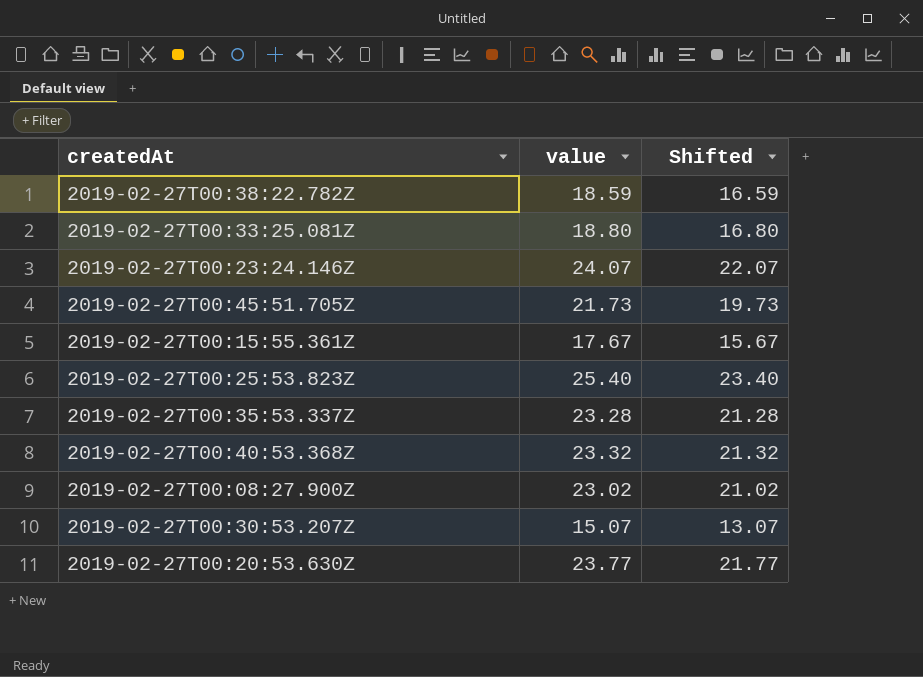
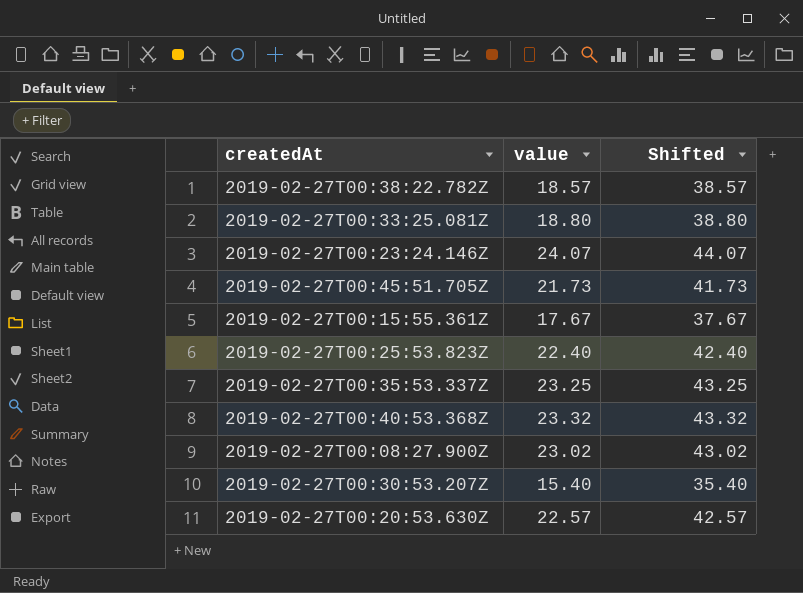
column Shifted | formula: [value] - 2 -> [value] + 20
2019-02-27T00:38:22.782Z | value: 18.59 -> 18.57
2019-02-27T00:25:53.823Z | value: 25.40 -> 22.40
2019-02-27T00:35:53.337Z | value: 23.28 -> 23.25
2019-02-27T00:30:53.207Z | value: 15.07 -> 15.40
2019-02-27T00:20:53.630Z | value: 23.77 -> 22.57

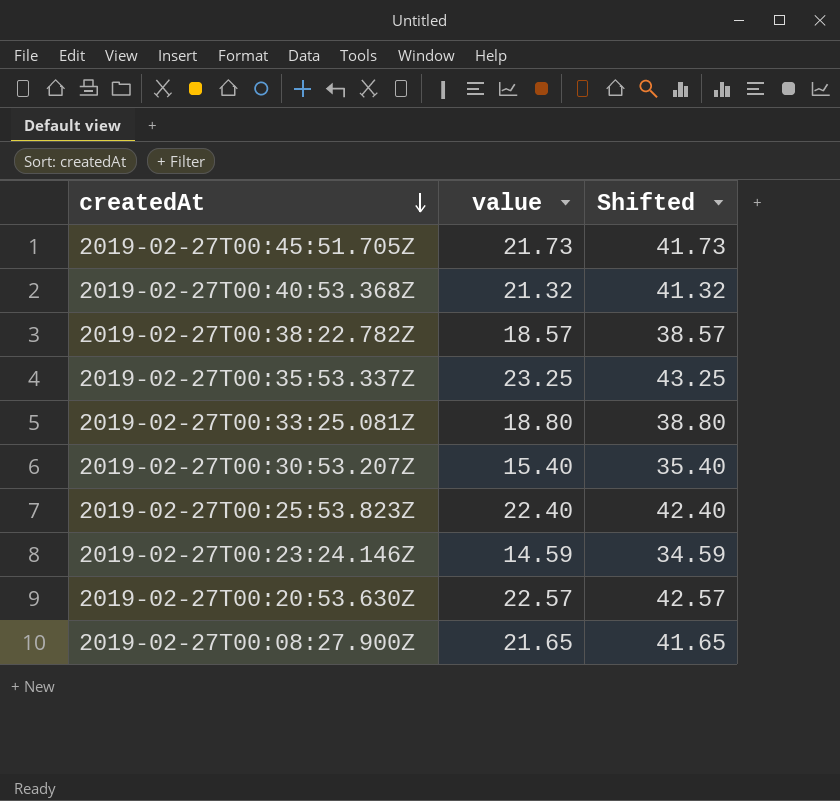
row order: none -> createdAt descending
row 2019-02-27T00:15:55.361Z: 17.67 | 37.67 -> none
2019-02-27T00:40:53.368Z | value: 23.32 -> 21.32
2019-02-27T00:40:53.368Z | Shifted: 43.32 -> 41.32
2019-02-27T00:23:24.146Z | value: 24.07 -> 14.59
2019-02-27T00:23:24.146Z | Shifted: 44.07 -> 34.59
2019-02-27T00:08:27.900Z | value: 23.02 -> 21.65
2019-02-27T00:08:27.900Z | Shifted: 43.02 -> 41.65

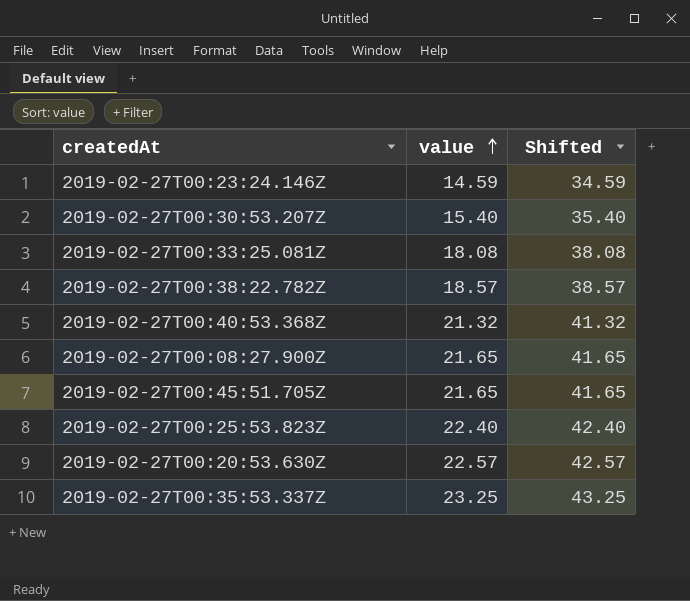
row order: createdAt descending -> value ascending
2019-02-27T00:33:25.081Z | value: 18.80 -> 18.08
2019-02-27T00:33:25.081Z | Shifted: 38.80 -> 38.08
2019-02-27T00:45:51.705Z | value: 21.73 -> 21.65
2019-02-27T00:45:51.705Z | Shifted: 41.73 -> 41.65

